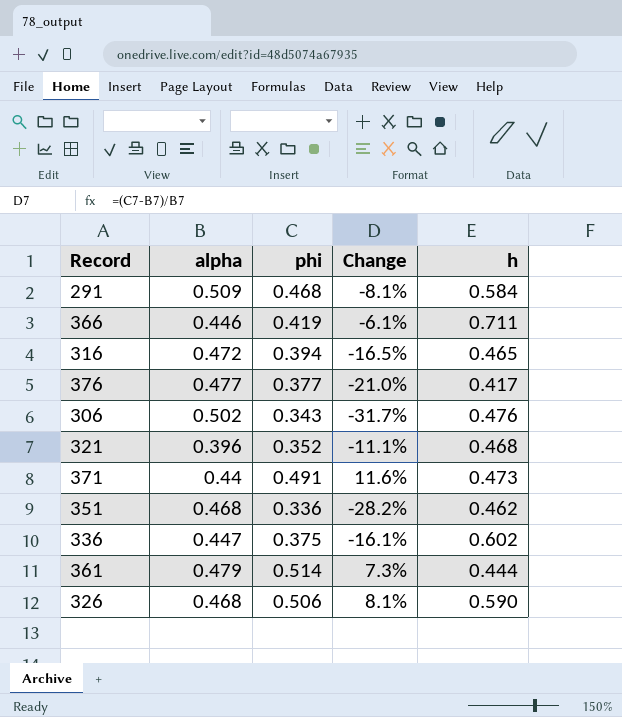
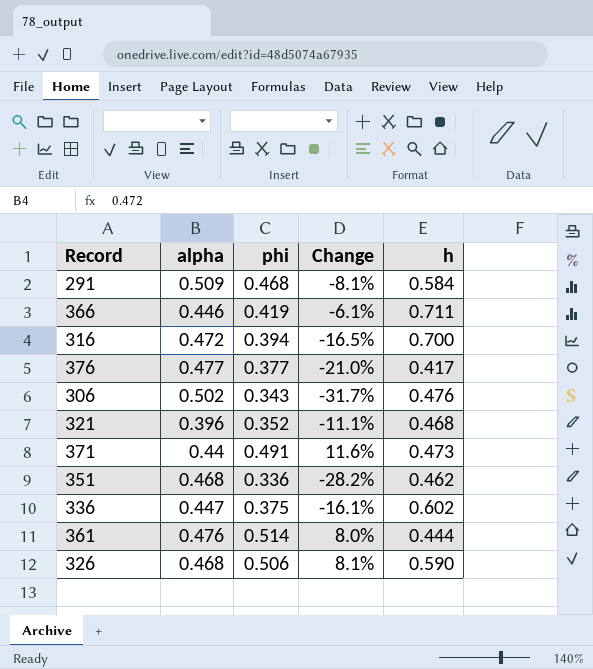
316 | h: 0.465 -> 0.700
361 | alpha: 0.479 -> 0.476
361 | Change: 7.3% -> 8.0%

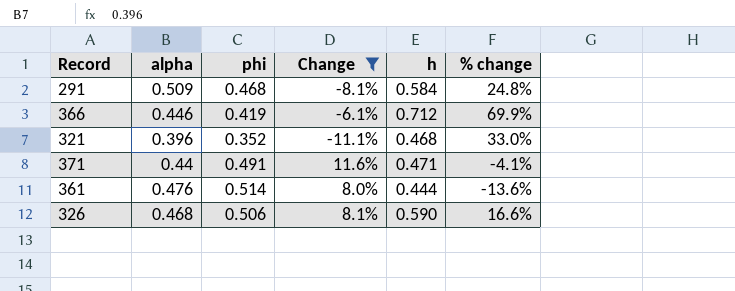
filter: none -> Change >= -11.1%
column % change | formula: none -> ([h] - [phi]) / [phi]
366 | h: 0.711 -> 0.712
371 | h: 0.473 -> 0.471

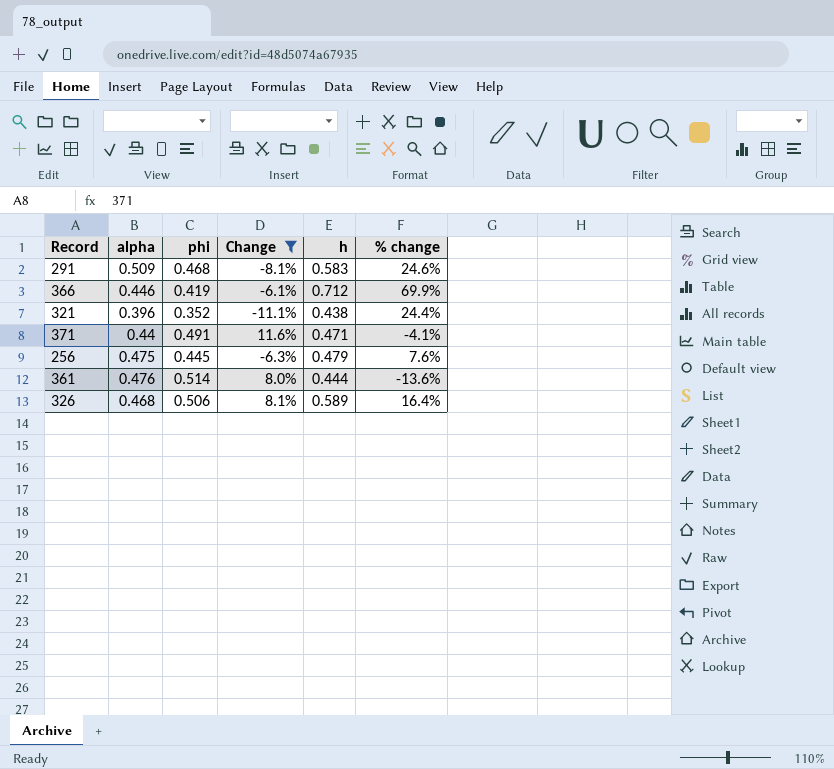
291 | h: 0.584 -> 0.583
291 | % change: 24.8% -> 24.6%
321 | h: 0.468 -> 0.438
321 | % change: 33.0% -> 24.4%
row 256: none -> 0.475 | 0.445 | -6.3% | 0.479 | 7.6%
326 | h: 0.590 -> 0.589
326 | % change: 16.6% -> 16.4%

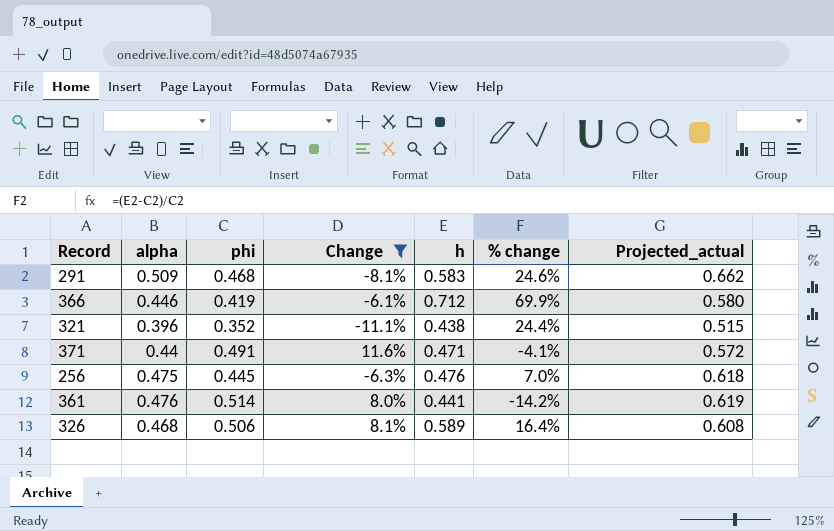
column Projected_actual | formula: none -> [alpha] * 1.3
256 | h: 0.479 -> 0.476
256 | % change: 7.6% -> 7.0%
361 | h: 0.444 -> 0.441
361 | % change: -13.6% -> -14.2%

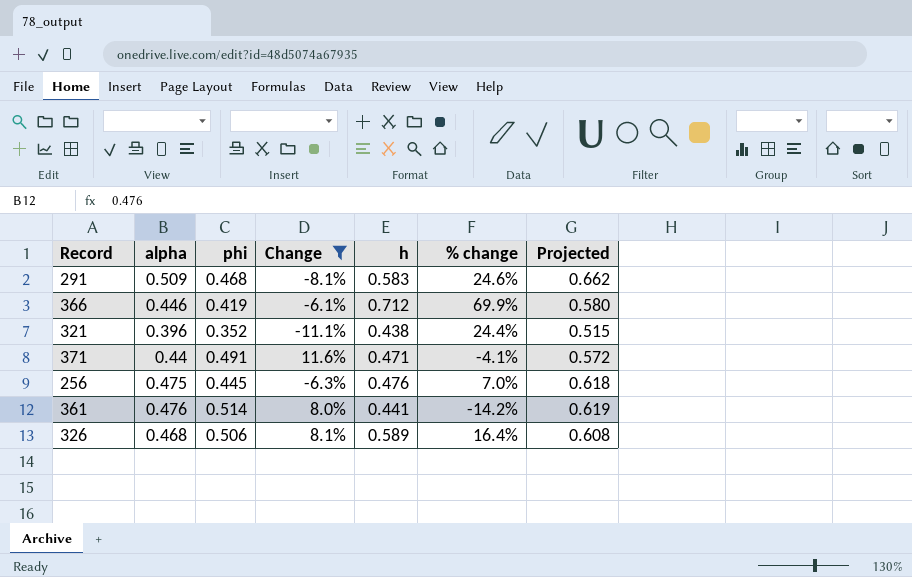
column name: Projected_actual -> Projected

